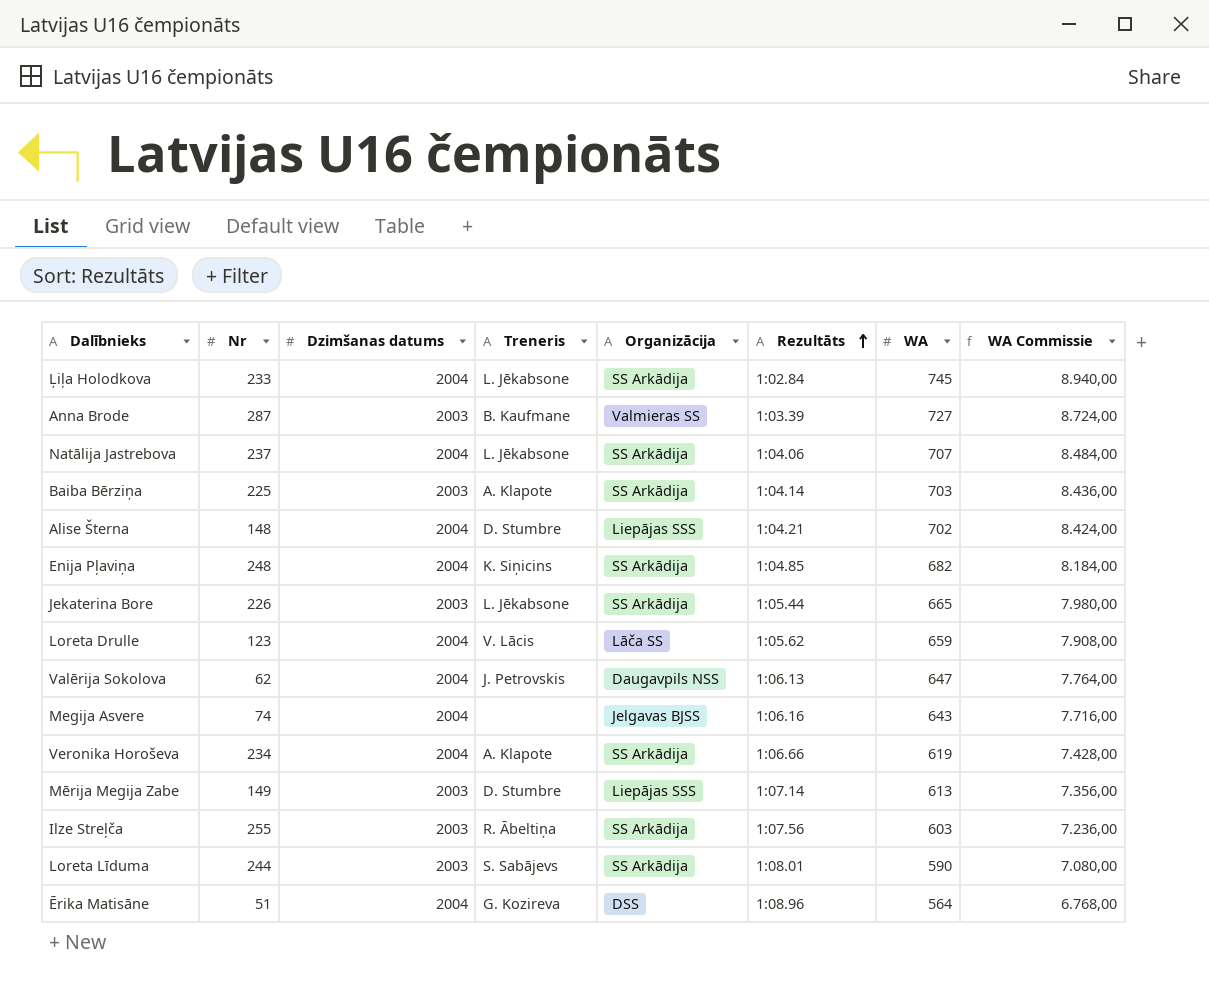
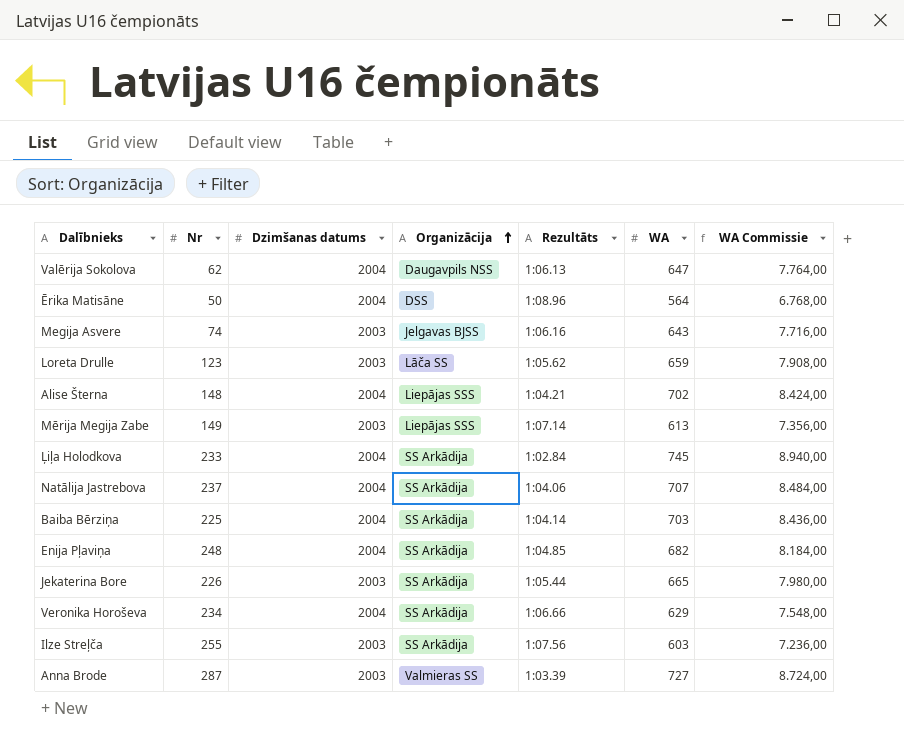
row order: Rezultāts ascending -> Organizācija ascending
column Treneris | position: 4 -> none
row Loreta Līduma: 244 | 2003 | S. Sabājevs | SS Arkādija | 1:08.01 | 590 | 7.080,00 -> none
Ērika Matisāne | Nr: 51 -> 50
Megija Asvere | Dzimšanas datums: 2004 -> 2003
Loreta Drulle | Dzimšanas datums: 2004 -> 2003
Baiba Bērziņa | Dzimšanas datums: 2003 -> 2004
Veronika Horoševa | WA: 619 -> 629
Veronika Horoševa | WA Commissie: 7.428,00 -> 7.548,00

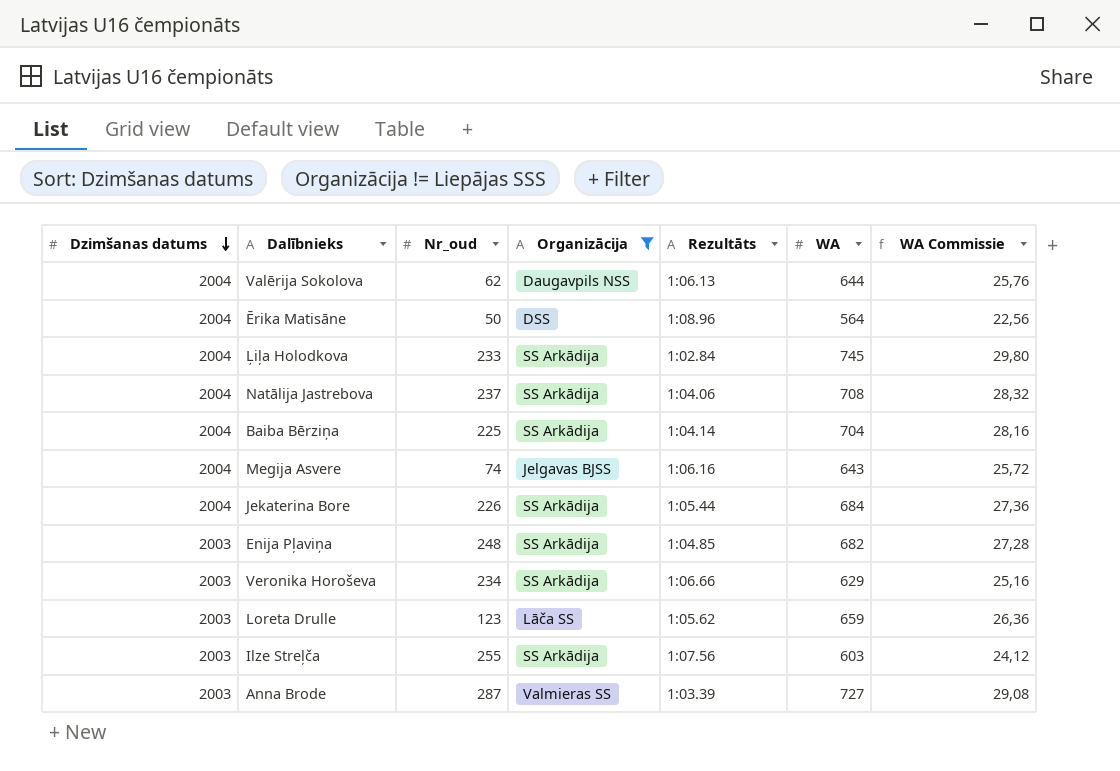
filter: none -> Organizācija != Liepājas SSS
row order: Organizācija ascending -> Dzimšanas datums descending
column Dzimšanas datums | position: 3 -> 1
column name: Nr -> Nr_oud
column WA Commissie | formula: [WA] * 12 -> [WA] * 0,04
Valērija Sokolova | WA: 647 -> 644
Natālija Jastrebova | WA: 707 -> 708
Baiba Bērziņa | WA: 703 -> 704
Megija Asvere | Dzimšanas datums: 2003 -> 2004
Jekaterina Bore | Dzimšanas datums: 2003 -> 2004
Jekaterina Bore | WA: 665 -> 684
Enija Pļaviņa | Dzimšanas datums: 2004 -> 2003
Veronika Horoševa | Dzimšanas datums: 2004 -> 2003

